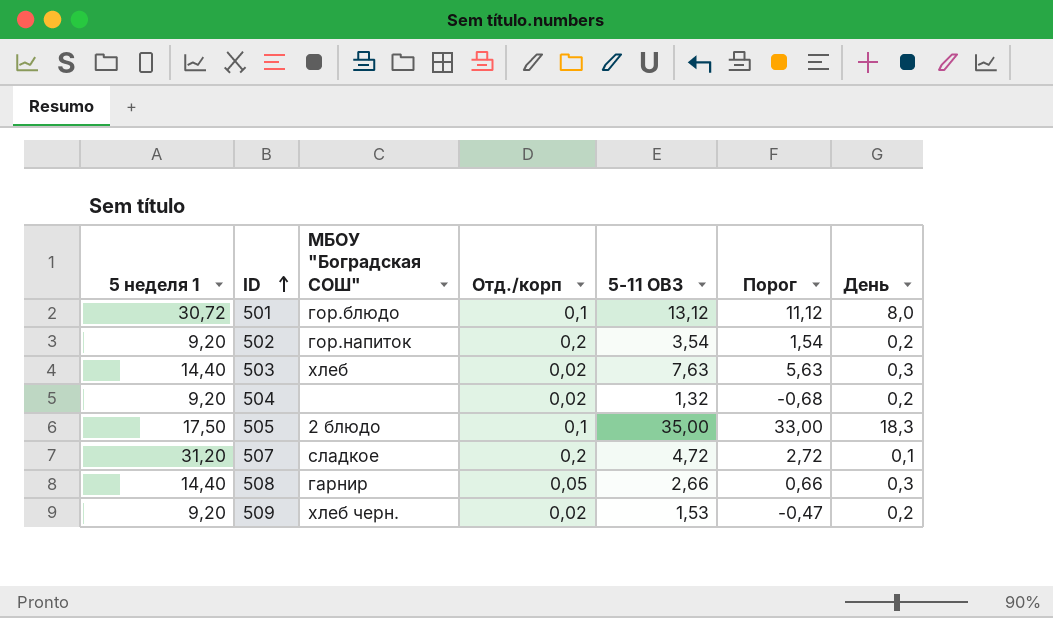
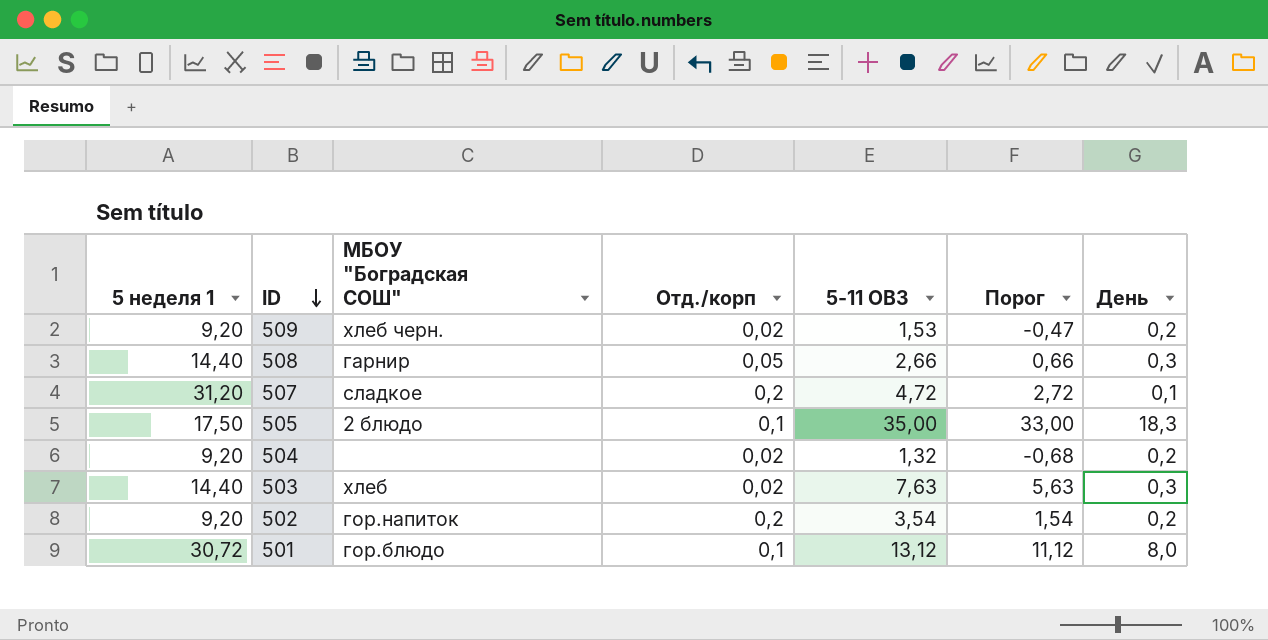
row order: ID ascending -> ID descending

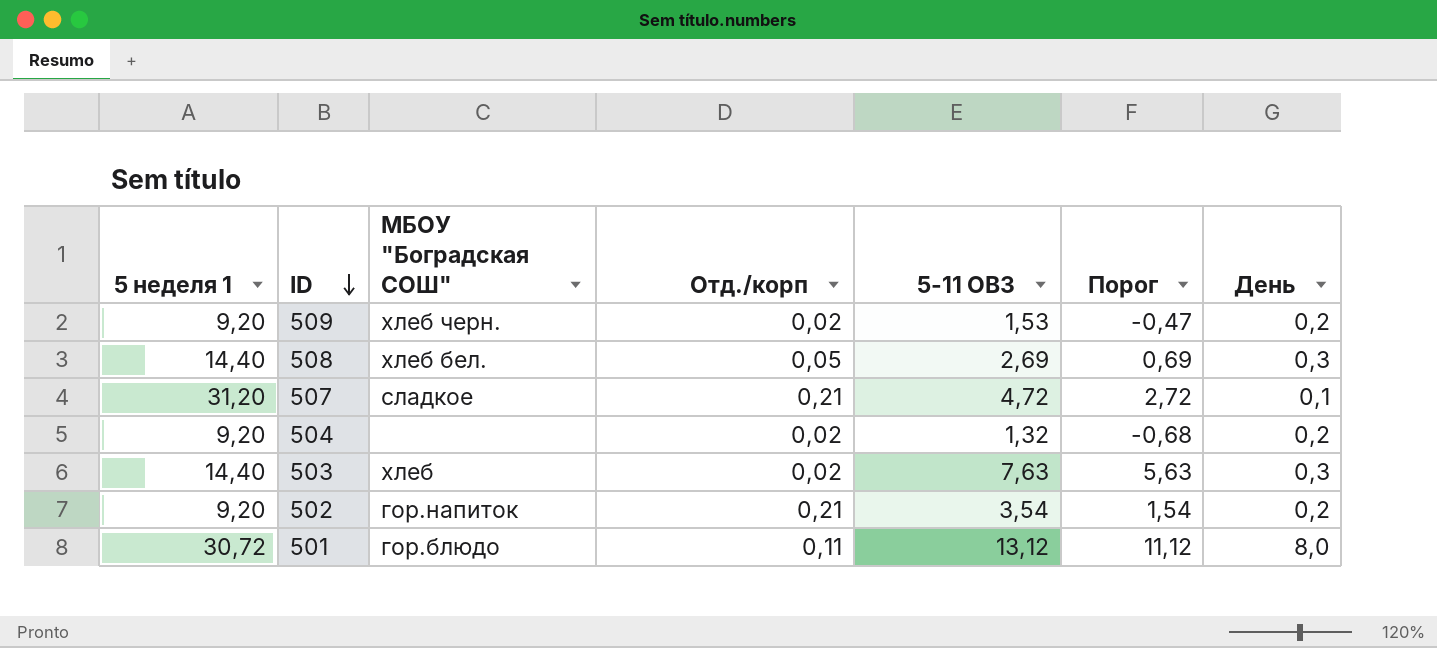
row 505: 17,50 | 2 блюдо | 0,1 | 35,00 | 33,00 | 18,3 -> none
508 | МБОУ "Боградская СОШ": гарнир -> хлеб бел.
508 | 5-11 ОВЗ: 2,66 -> 2,69
508 | Порог: 0,66 -> 0,69
507 | Отд./корп: 0,2 -> 0,21
502 | Отд./корп: 0,2 -> 0,21
501 | Отд./корп: 0,1 -> 0,11

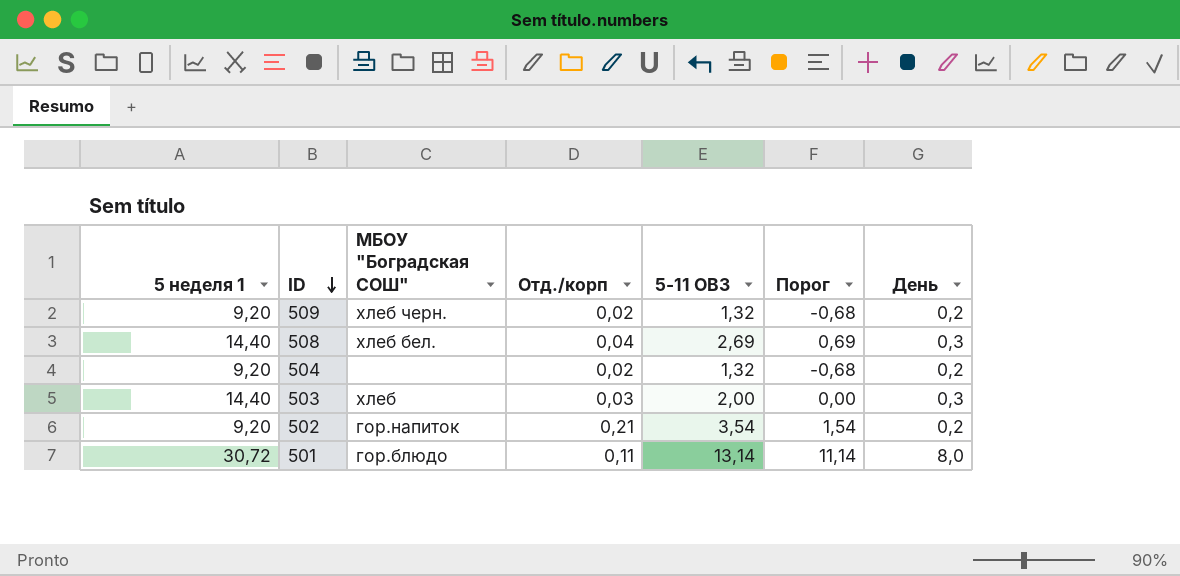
row 507: 31,20 | сладкое | 0,21 | 4,72 | 2,72 | 0,1 -> none
509 | 5-11 ОВЗ: 1,53 -> 1,32
509 | Порог: -0,47 -> -0,68
508 | Отд./корп: 0,05 -> 0,04
503 | Отд./корп: 0,02 -> 0,03
503 | 5-11 ОВЗ: 7,63 -> 2,00
503 | Порог: 5,63 -> 0,00
501 | 5-11 ОВЗ: 13,12 -> 13,14
501 | Порог: 11,12 -> 11,14

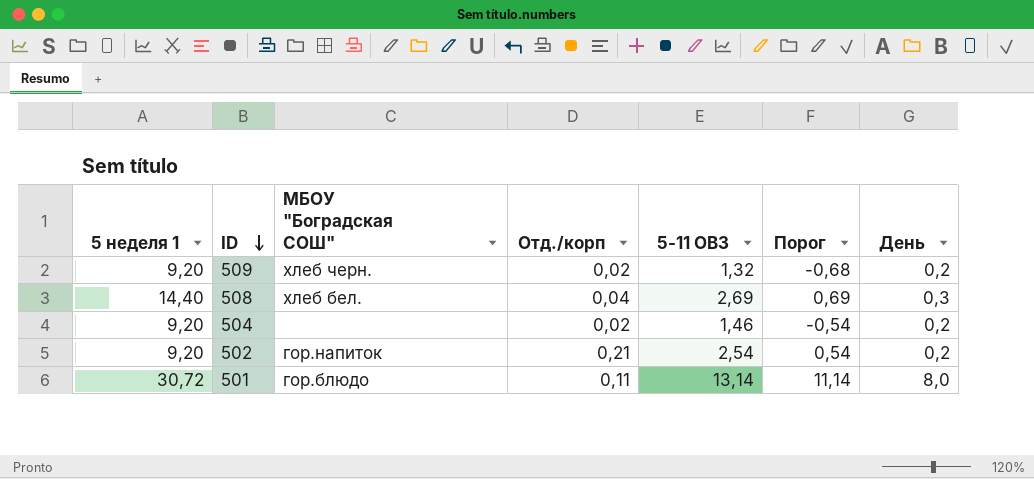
row 503: 14,40 | хлеб | 0,03 | 2,00 | 0,00 | 0,3 -> none
504 | 5-11 ОВЗ: 1,32 -> 1,46
504 | Порог: -0,68 -> -0,54
502 | 5-11 ОВЗ: 3,54 -> 2,54
502 | Порог: 1,54 -> 0,54

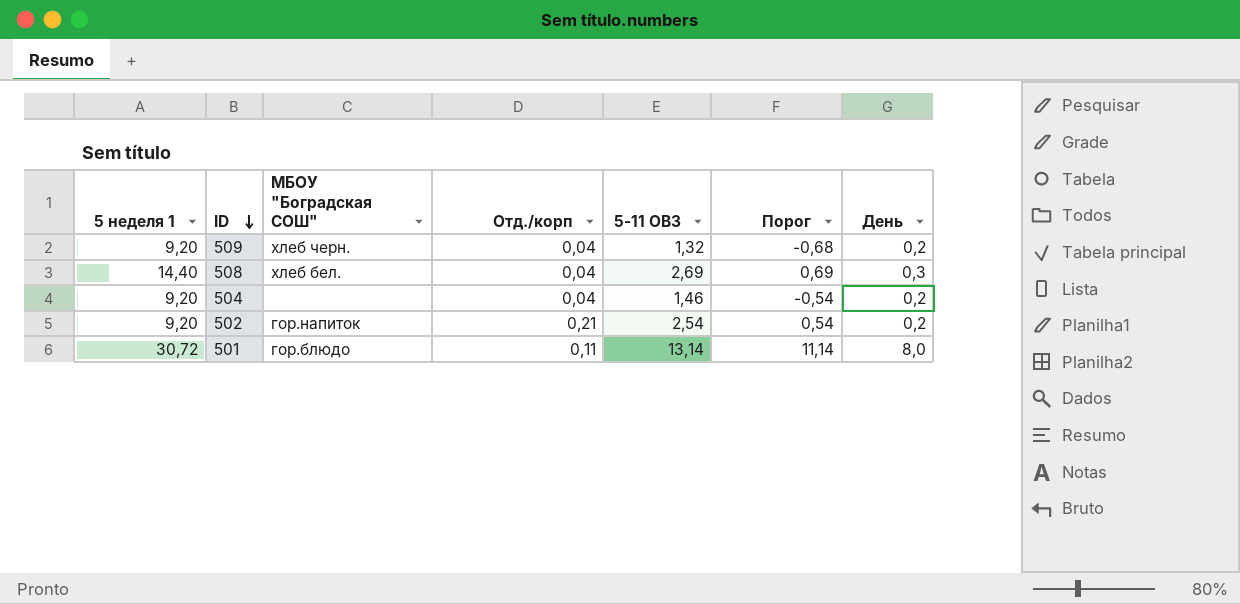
509 | Отд./корп: 0,02 -> 0,04
504 | Отд./корп: 0,02 -> 0,04

